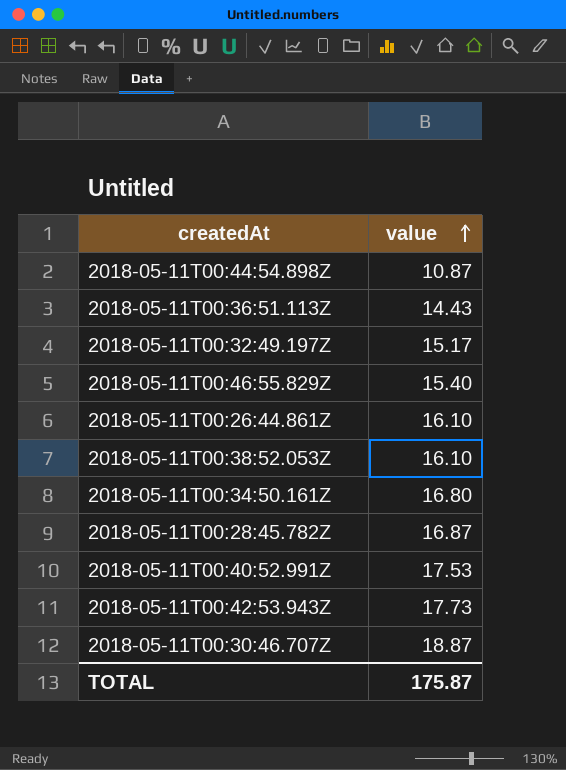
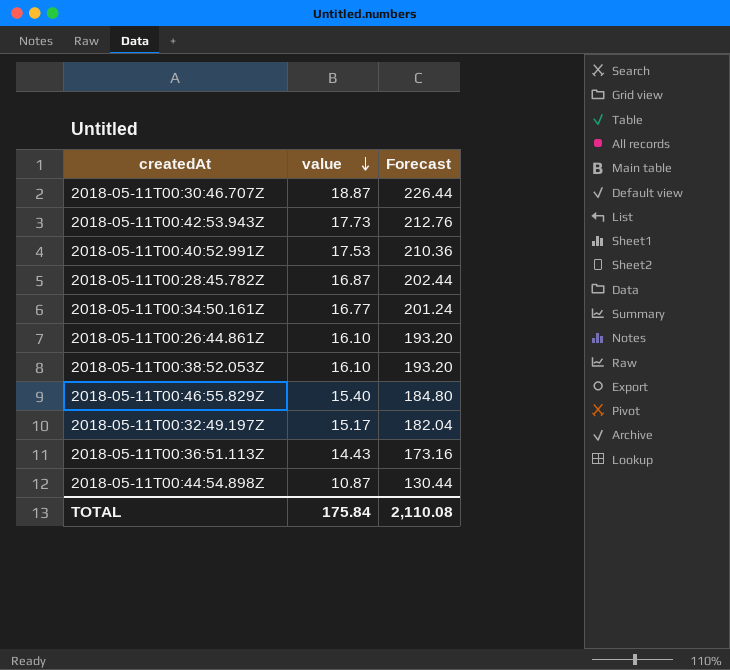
row order: value ascending -> value descending
column Forecast | formula: none -> [value] * 12
2018-05-11T00:34:50.161Z | value: 16.80 -> 16.77
TOTAL | value: 175.87 -> 175.84

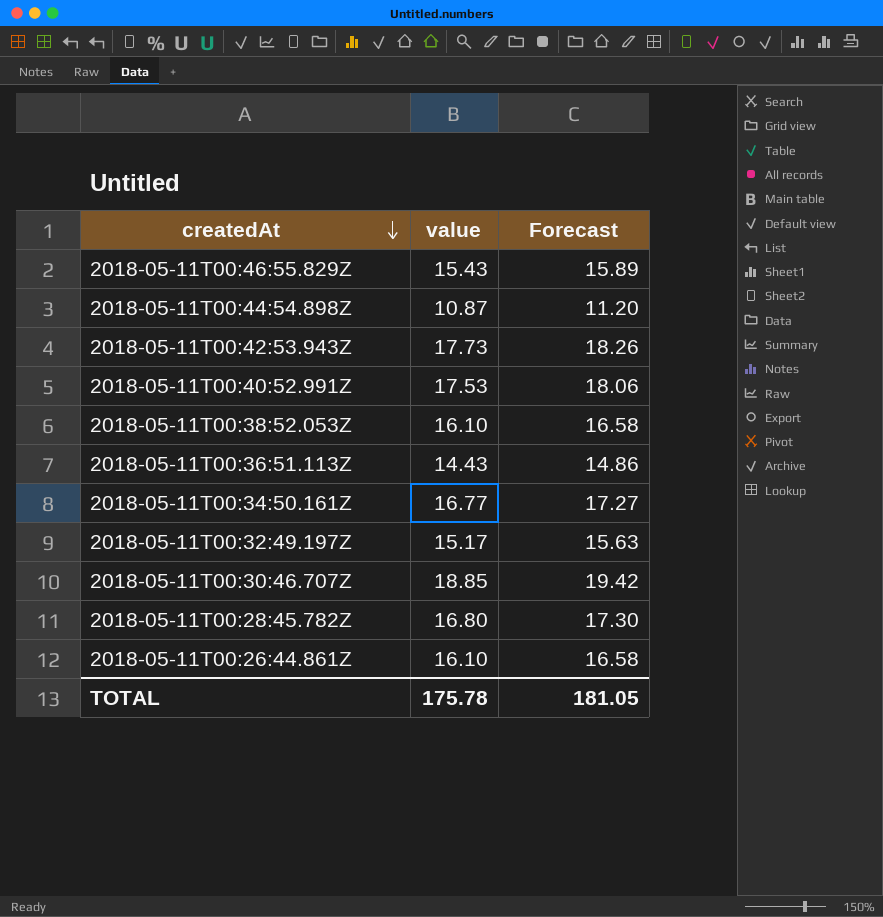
row order: value descending -> createdAt descending
column Forecast | formula: [value] * 12 -> [value] * 1.03
2018-05-11T00:46:55.829Z | value: 15.40 -> 15.43
2018-05-11T00:30:46.707Z | value: 18.87 -> 18.85
2018-05-11T00:28:45.782Z | value: 16.87 -> 16.80
TOTAL | value: 175.84 -> 175.78
TOTAL | Forecast: 2,110.08 -> 181.05

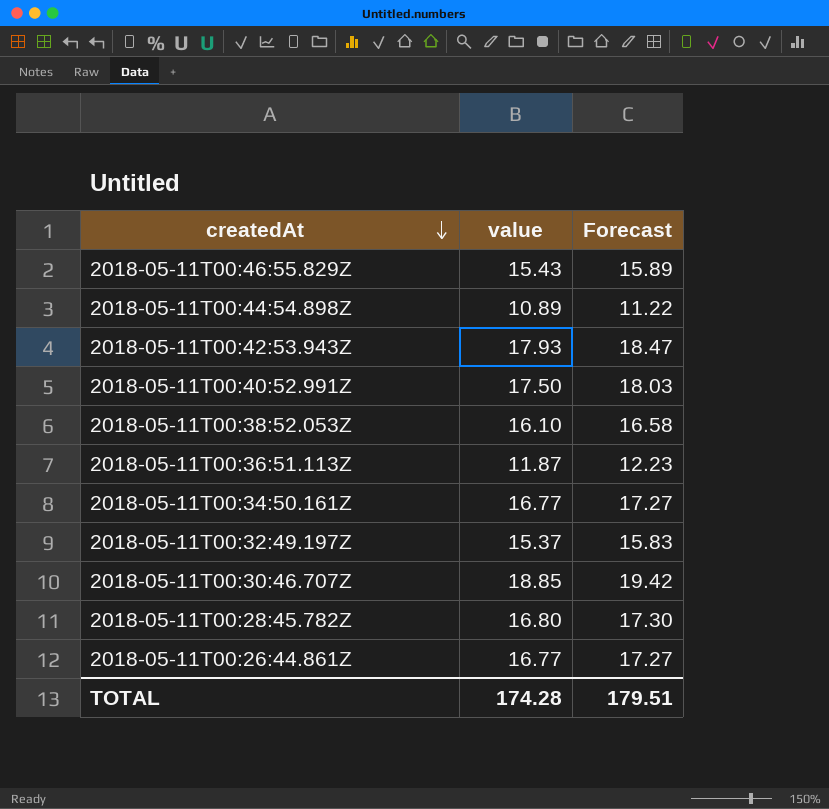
2018-05-11T00:44:54.898Z | value: 10.87 -> 10.89
2018-05-11T00:44:54.898Z | Forecast: 11.20 -> 11.22
2018-05-11T00:42:53.943Z | value: 17.73 -> 17.93
2018-05-11T00:42:53.943Z | Forecast: 18.26 -> 18.47
2018-05-11T00:40:52.991Z | value: 17.53 -> 17.50
2018-05-11T00:40:52.991Z | Forecast: 18.06 -> 18.03
2018-05-11T00:36:51.113Z | value: 14.43 -> 11.87
2018-05-11T00:36:51.113Z | Forecast: 14.86 -> 12.23
2018-05-11T00:32:49.197Z | value: 15.17 -> 15.37
2018-05-11T00:32:49.197Z | Forecast: 15.63 -> 15.83
2018-05-11T00:26:44.861Z | value: 16.10 -> 16.77
2018-05-11T00:26:44.861Z | Forecast: 16.58 -> 17.27
TOTAL | value: 175.78 -> 174.28
TOTAL | Forecast: 181.05 -> 179.51

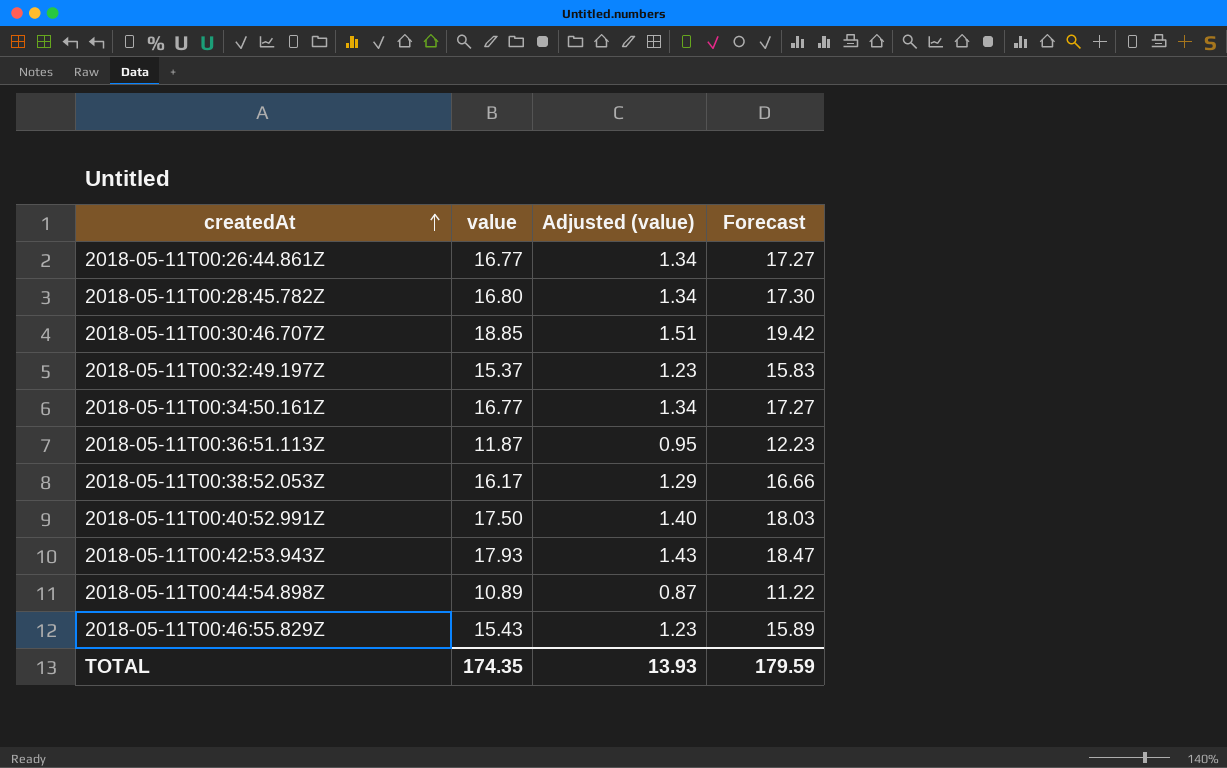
row order: createdAt descending -> createdAt ascending
column Adjusted (value) | formula: none -> [value] * 0.08
2018-05-11T00:38:52.053Z | value: 16.10 -> 16.17
2018-05-11T00:38:52.053Z | Forecast: 16.58 -> 16.66
TOTAL | value: 174.28 -> 174.35
TOTAL | Forecast: 179.51 -> 179.59

